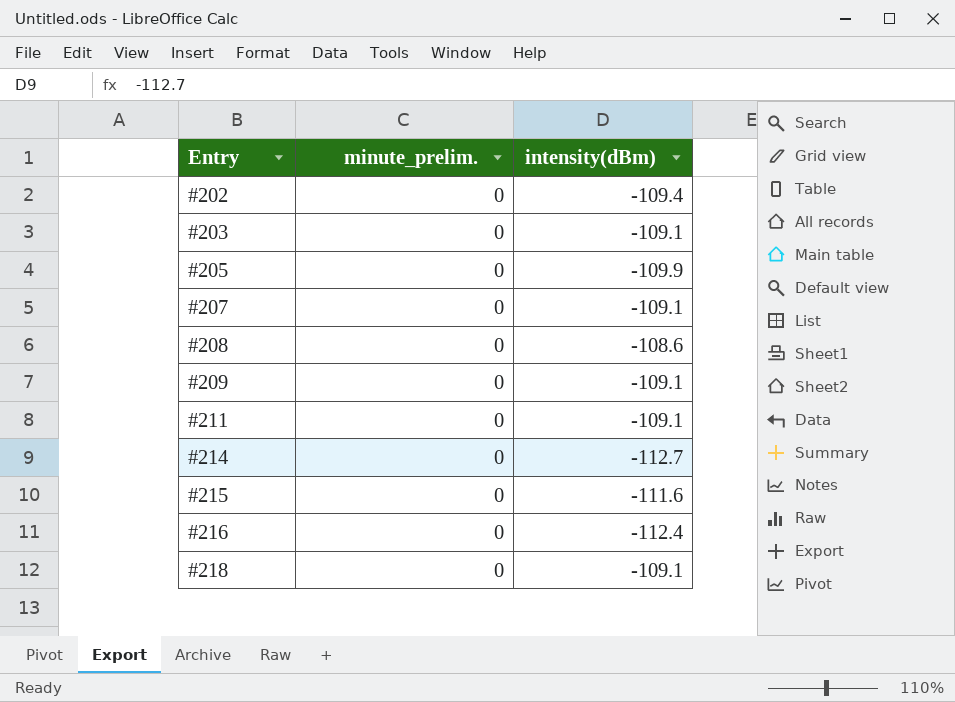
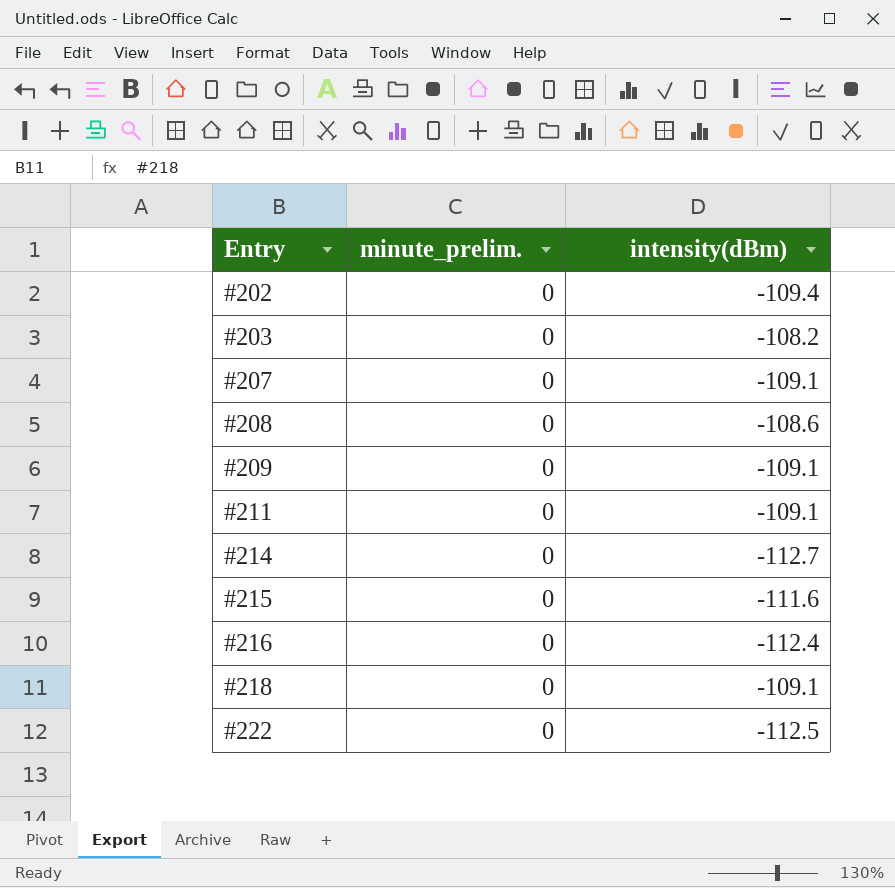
row #205: 0 | -109.9 -> none
#203 | intensity(dBm): -109.1 -> -108.2
row #222: none -> 0 | -112.5

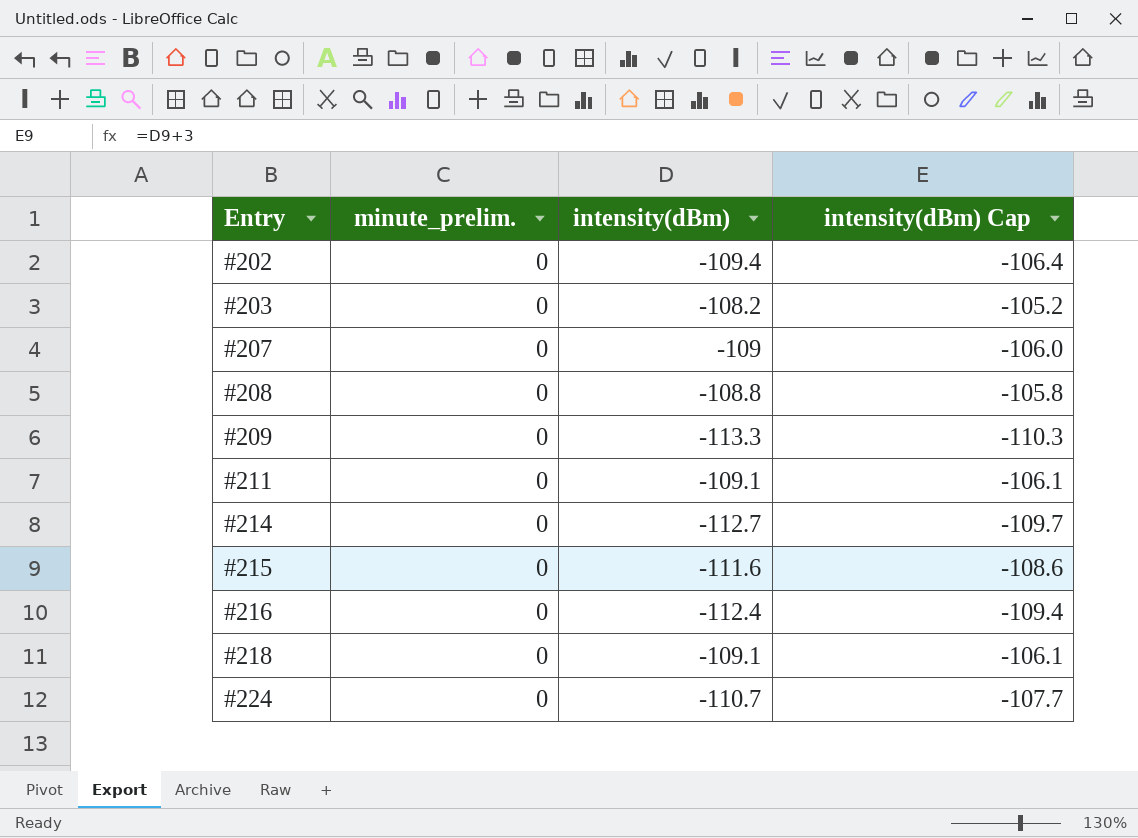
column intensity(dBm) Cap | formula: none -> [intensity(dBm)] + 3
row #222: 0 | -112.5 -> none
#207 | intensity(dBm): -109.1 -> -109
#208 | intensity(dBm): -108.6 -> -108.8
#209 | intensity(dBm): -109.1 -> -113.3
row #224: none -> 0 | -110.7 | -107.7

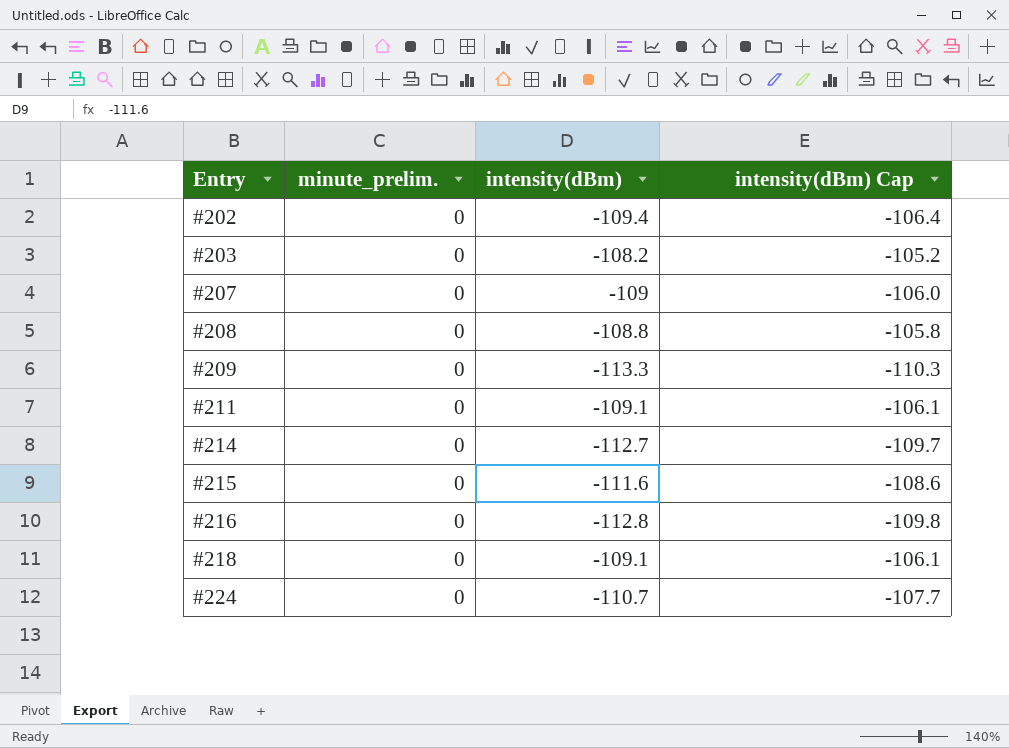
#216 | intensity(dBm): -112.4 -> -112.8
#216 | intensity(dBm) Cap: -109.4 -> -109.8

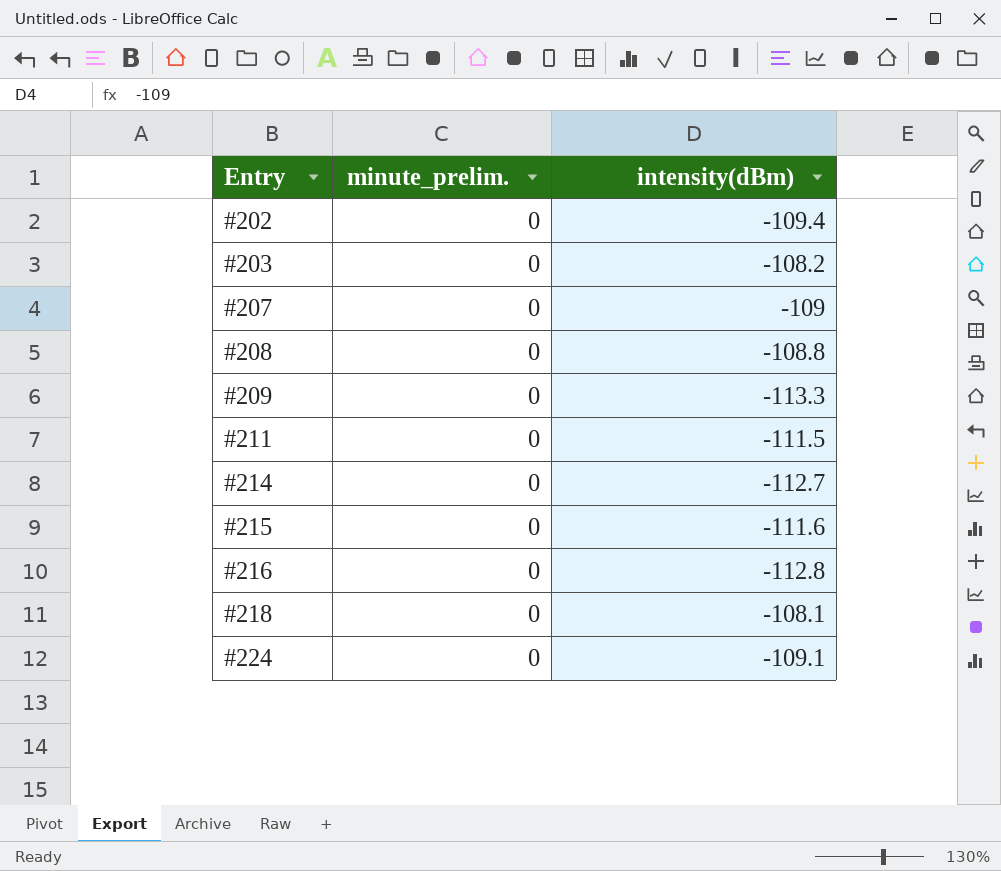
column intensity(dBm) Cap | formula: [intensity(dBm)] + 3 -> none
#211 | intensity(dBm): -109.1 -> -111.5
#218 | intensity(dBm): -109.1 -> -108.1
#224 | intensity(dBm): -110.7 -> -109.1

